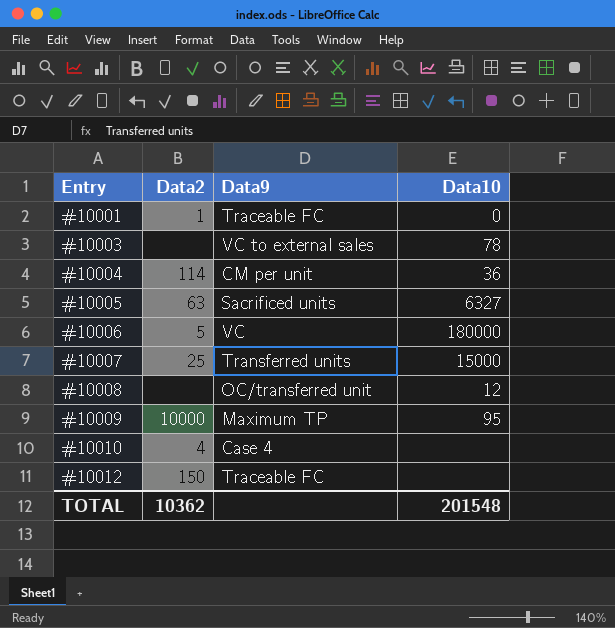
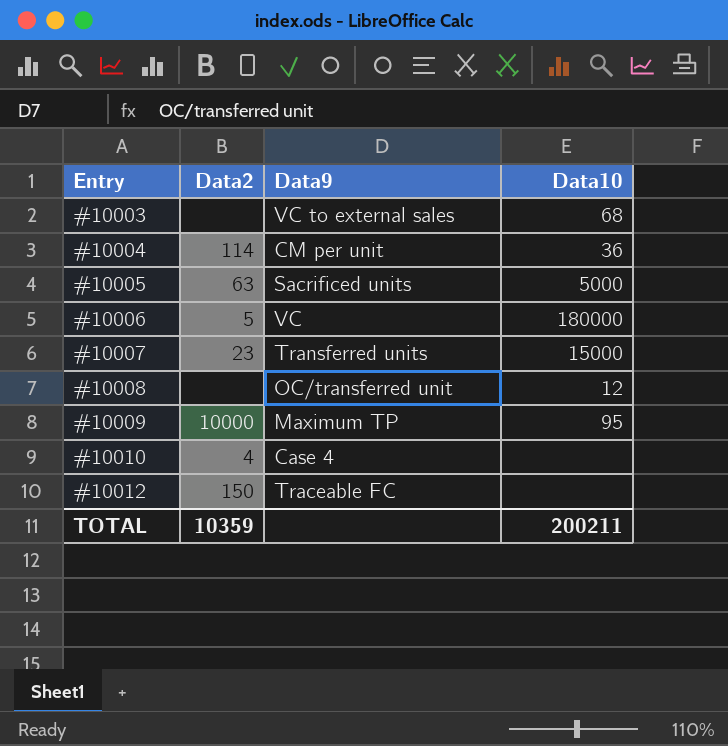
row #10001: 1 | Traceable FC | 0 -> none
#10003 | Data10: 78 -> 68
#10005 | Data10: 6327 -> 5000
#10007 | Data2: 25 -> 23
TOTAL | Data2: 10362 -> 10359
TOTAL | Data10: 201548 -> 200211

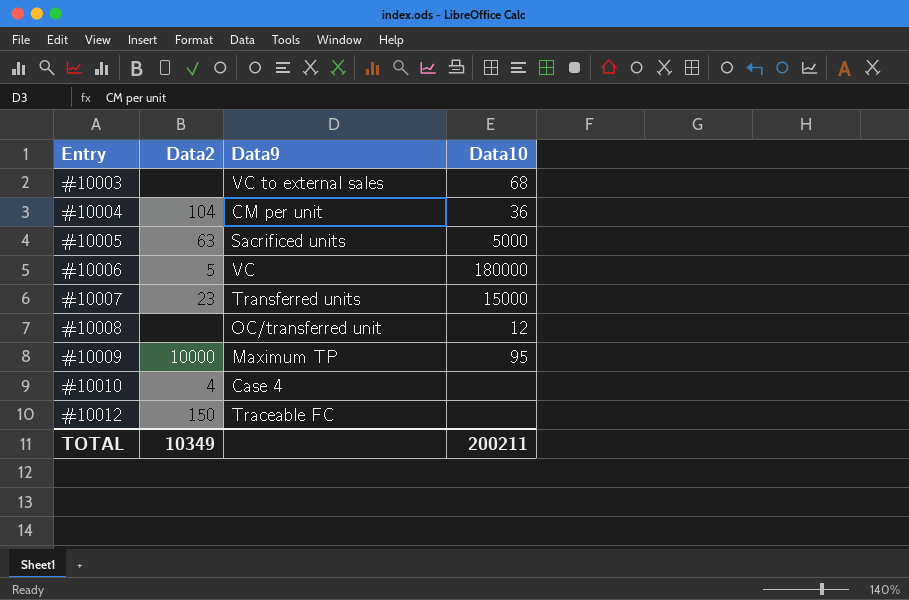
#10004 | Data2: 114 -> 104
TOTAL | Data2: 10359 -> 10349

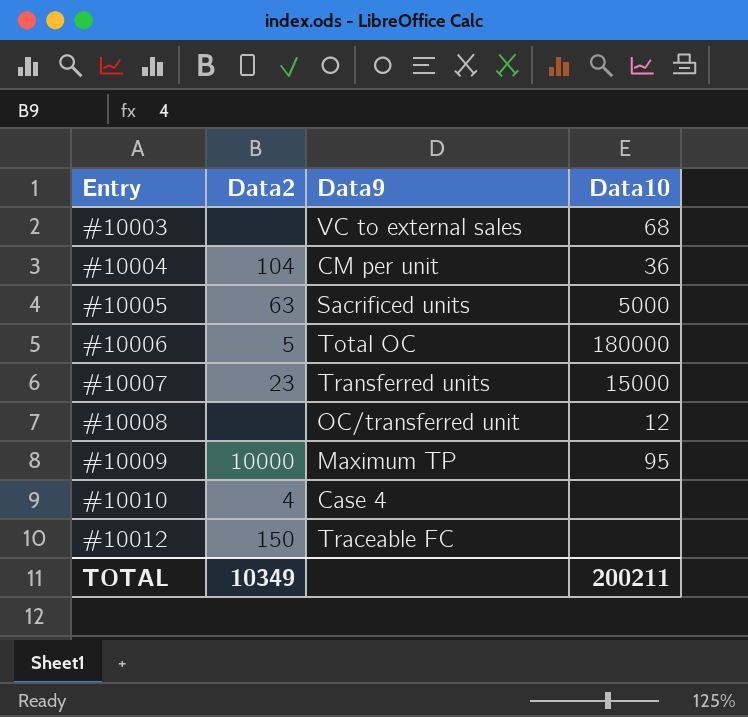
#10006 | Data9: VC -> Total OC

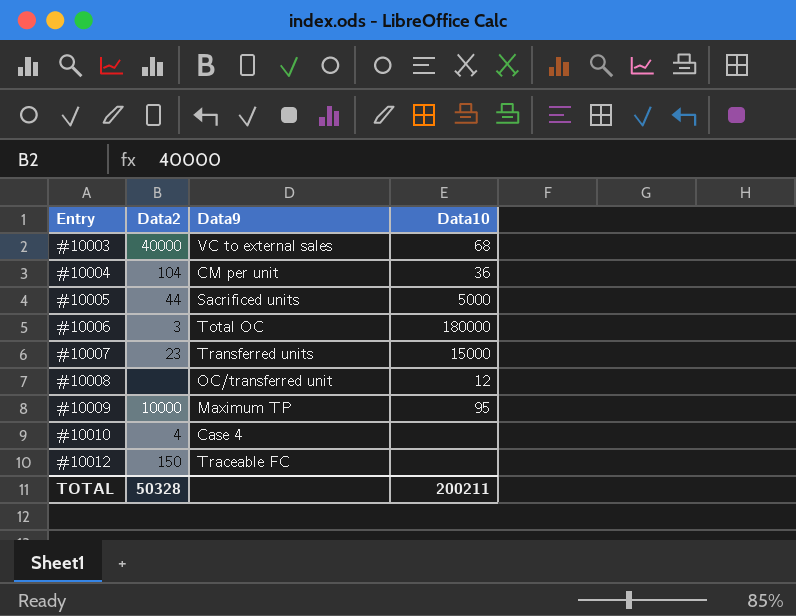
#10003 | Data2: none -> 40000
#10005 | Data2: 63 -> 44
#10006 | Data2: 5 -> 3
TOTAL | Data2: 10349 -> 50328

